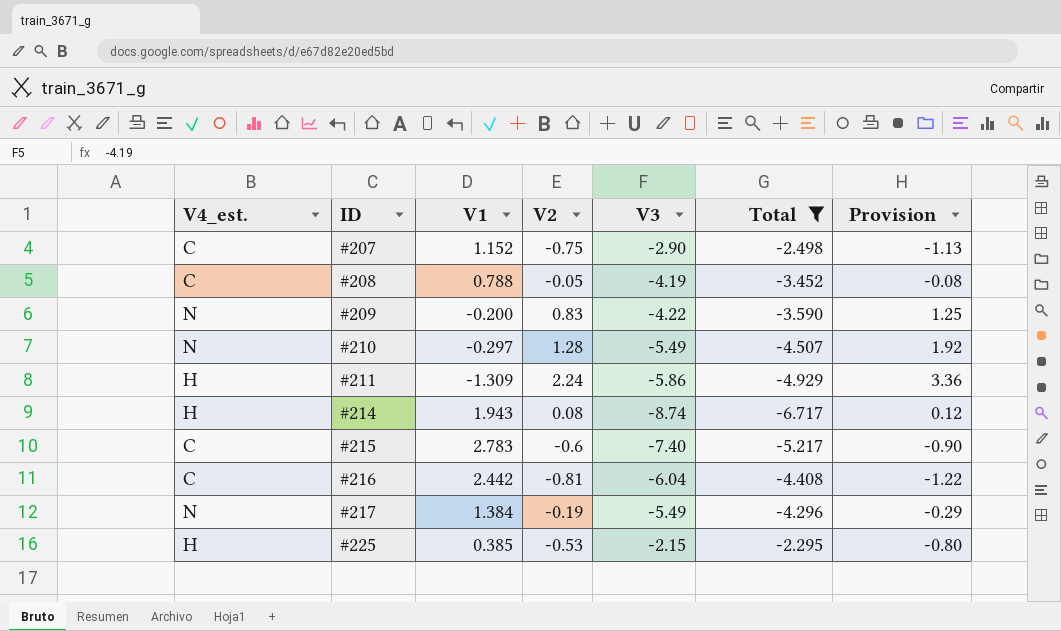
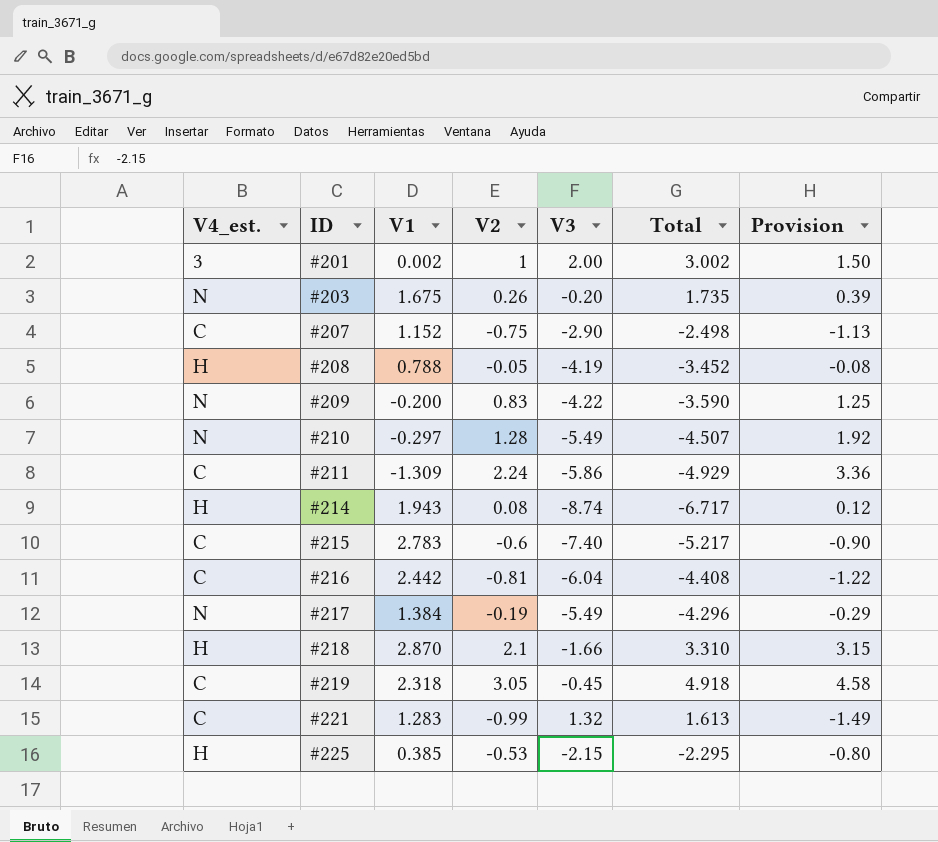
filter: Total <= -2.295 -> none
#208 | V4_est.: C -> H
#211 | V4_est.: H -> C

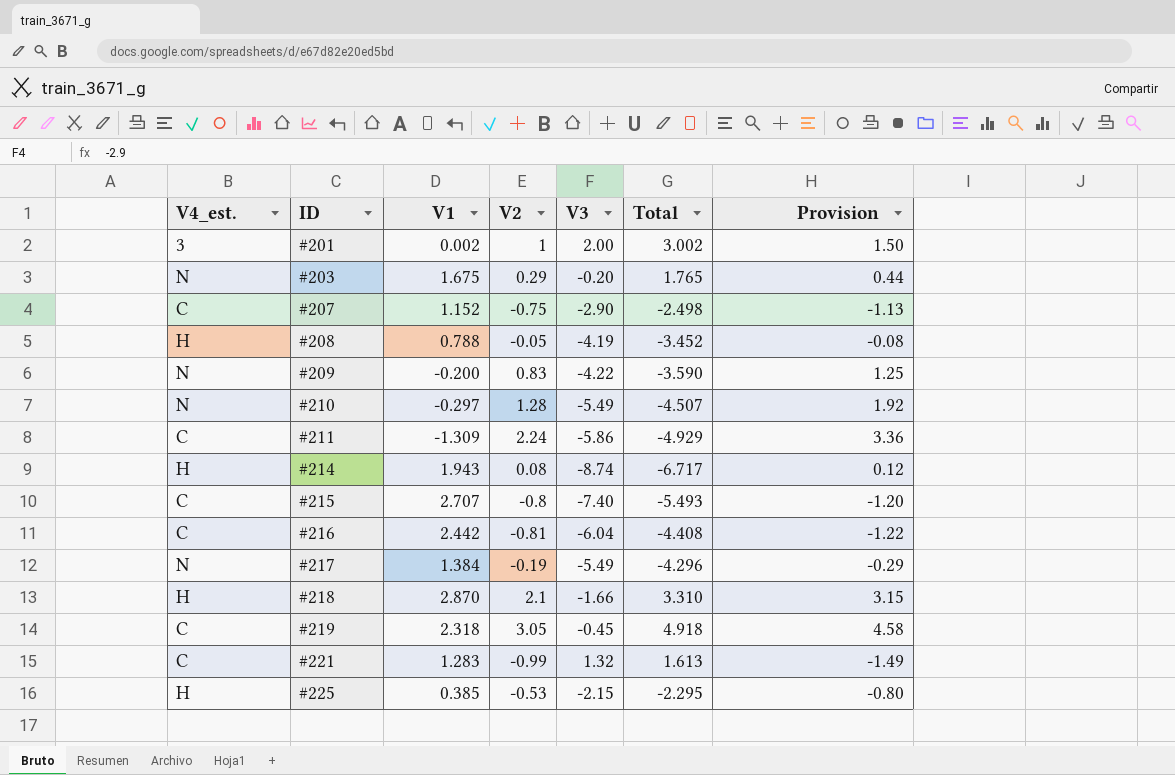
#203 | V2: 0.26 -> 0.29
#203 | Total: 1.735 -> 1.765
#203 | Provision: 0.39 -> 0.44
#215 | V1: 2.783 -> 2.707
#215 | V2: -0.6 -> -0.8
#215 | Total: -5.217 -> -5.493
#215 | Provision: -0.90 -> -1.20

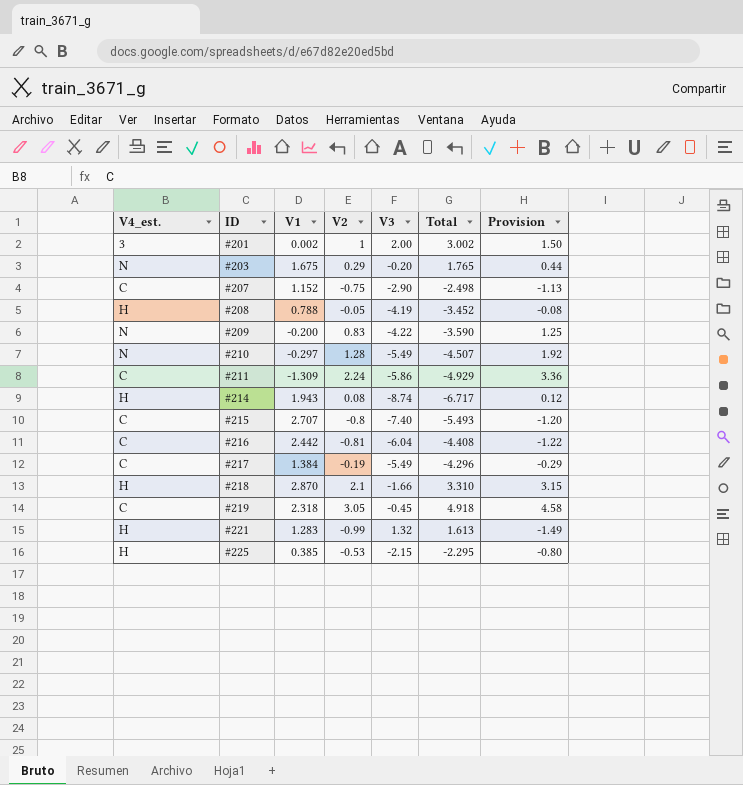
#217 | V4_est.: N -> C
#221 | V4_est.: C -> H

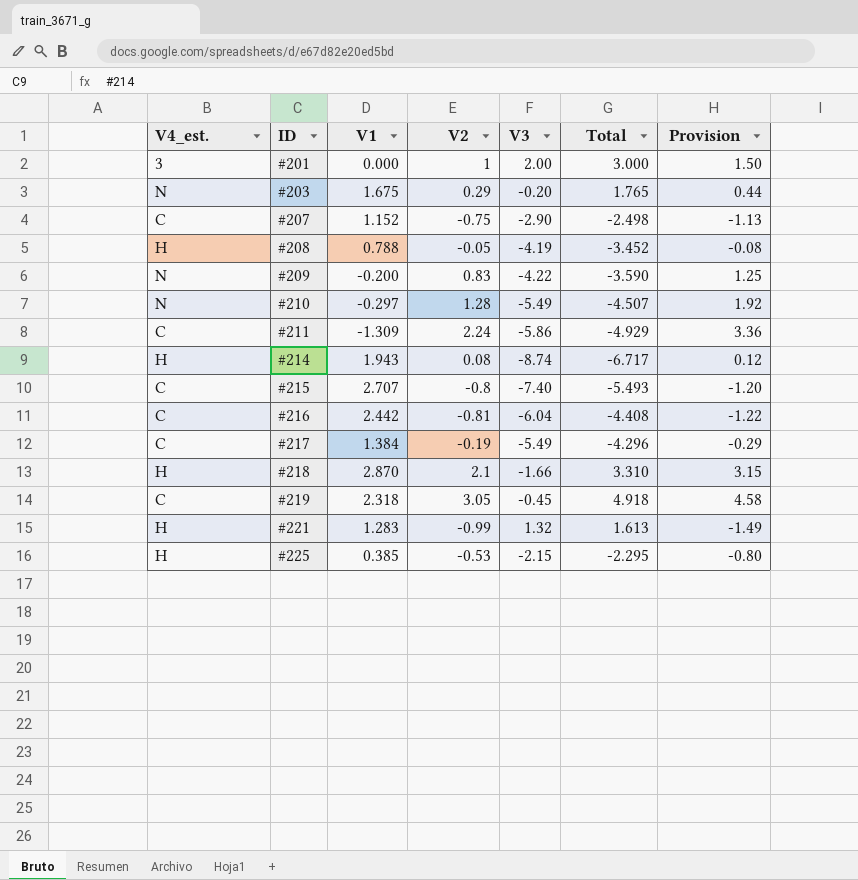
#201 | V1: 0.002 -> 0.000
#201 | Total: 3.002 -> 3.000

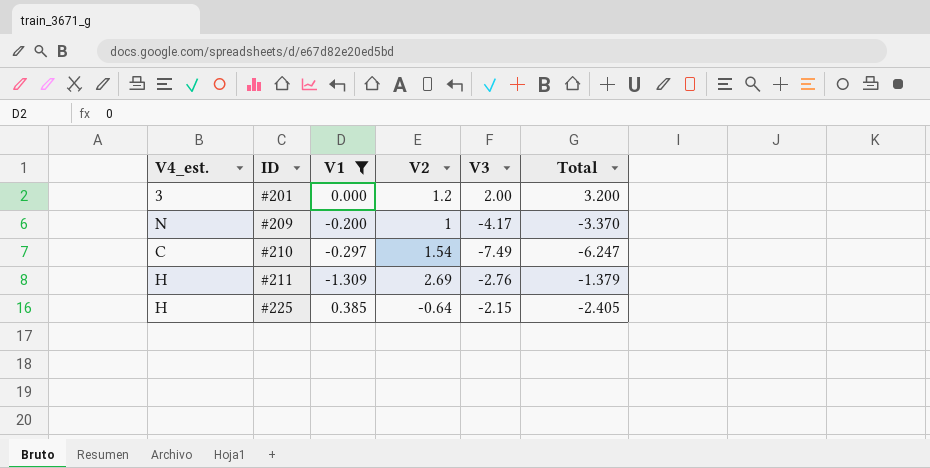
filter: none -> V1 <= 0.385
column Provision | formula: [V2] * 1.5 -> none
#201 | V2: 1 -> 1.2
#201 | Total: 3.000 -> 3.200
#209 | V2: 0.83 -> 1
#209 | V3: -4.22 -> -4.17
#209 | Total: -3.590 -> -3.370
#210 | V4_est.: N -> C
#210 | V2: 1.28 -> 1.54
#210 | V3: -5.49 -> -7.49
#210 | Total: -4.507 -> -6.247
#211 | V4_est.: C -> H
#211 | V2: 2.24 -> 2.69
#211 | V3: -5.86 -> -2.76
#211 | Total: -4.929 -> -1.379
#225 | V2: -0.53 -> -0.64
#225 | Total: -2.295 -> -2.405

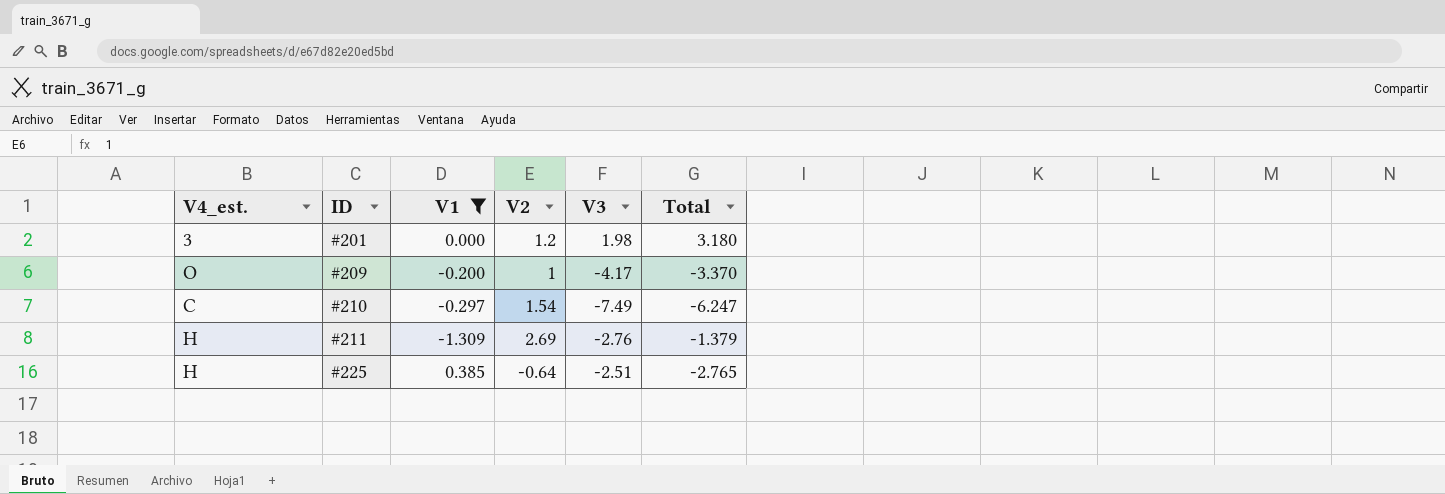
#201 | V3: 2.00 -> 1.98
#201 | Total: 3.200 -> 3.180
#209 | V4_est.: N -> O
#225 | V3: -2.15 -> -2.51
#225 | Total: -2.405 -> -2.765

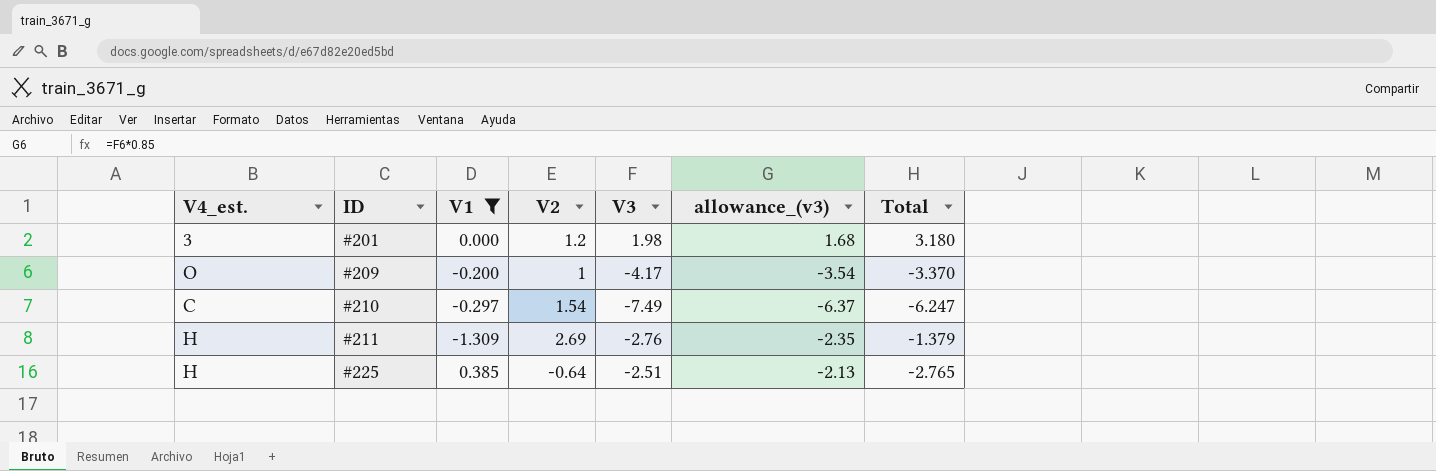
column allowance_(v3) | formula: none -> [V3] * 0.85

